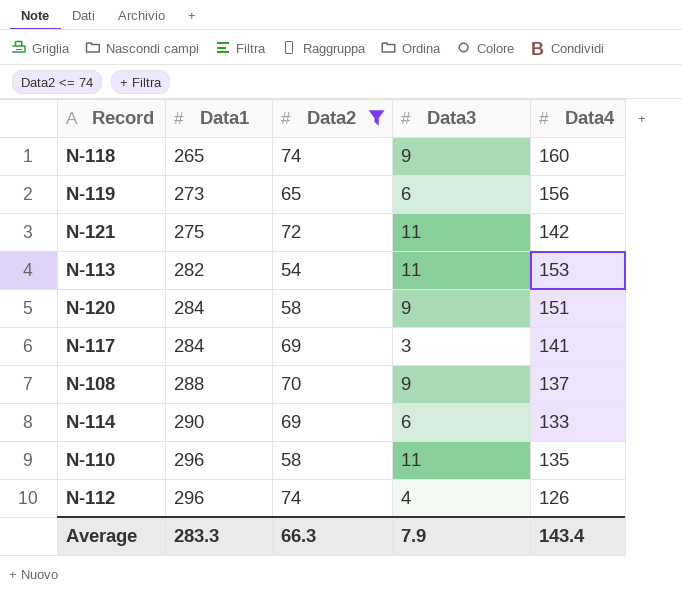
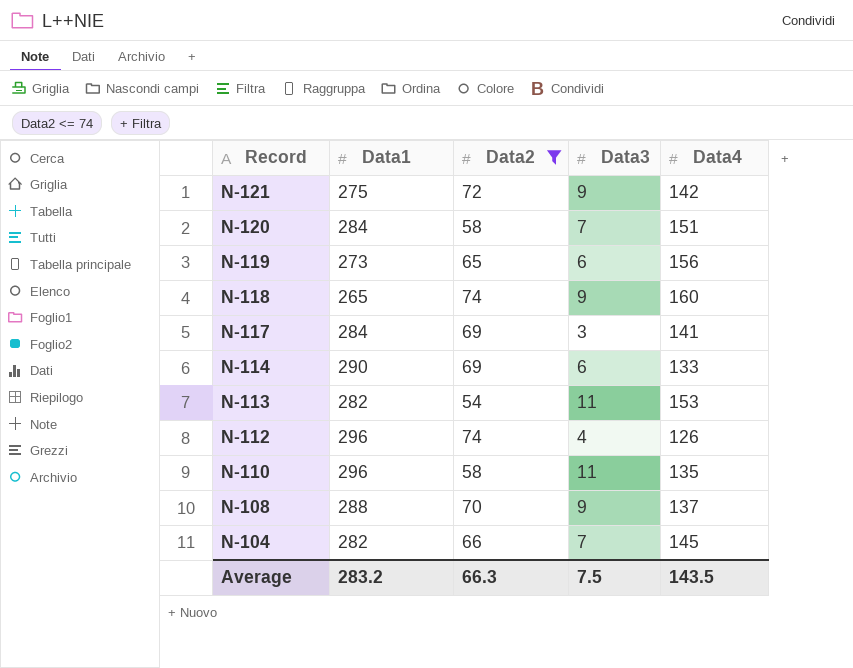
row order: Data1 ascending -> Record descending
N-121 | Data3: 11 -> 9
N-120 | Data3: 9 -> 7
row N-104: none -> 282 | 66 | 7 | 145
Average | Data1: 283.3 -> 283.2
Average | Data3: 7.9 -> 7.5
Average | Data4: 143.4 -> 143.5

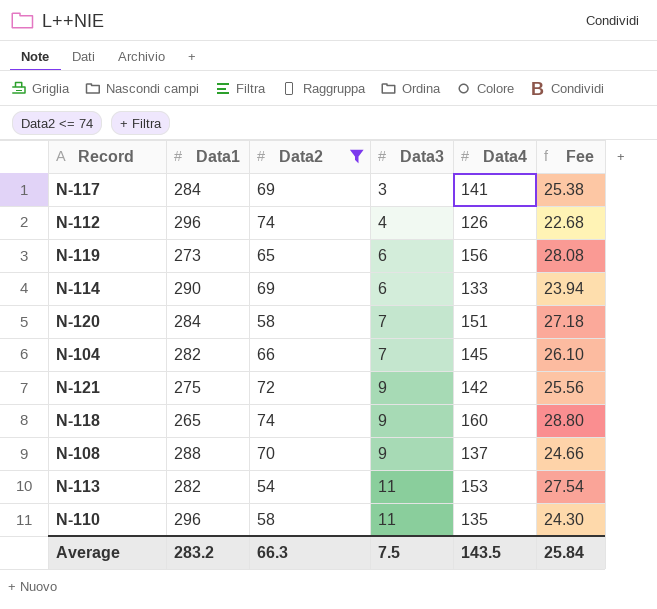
row order: Record descending -> Data3 ascending
column Fee | formula: none -> [Data4] * 0.18

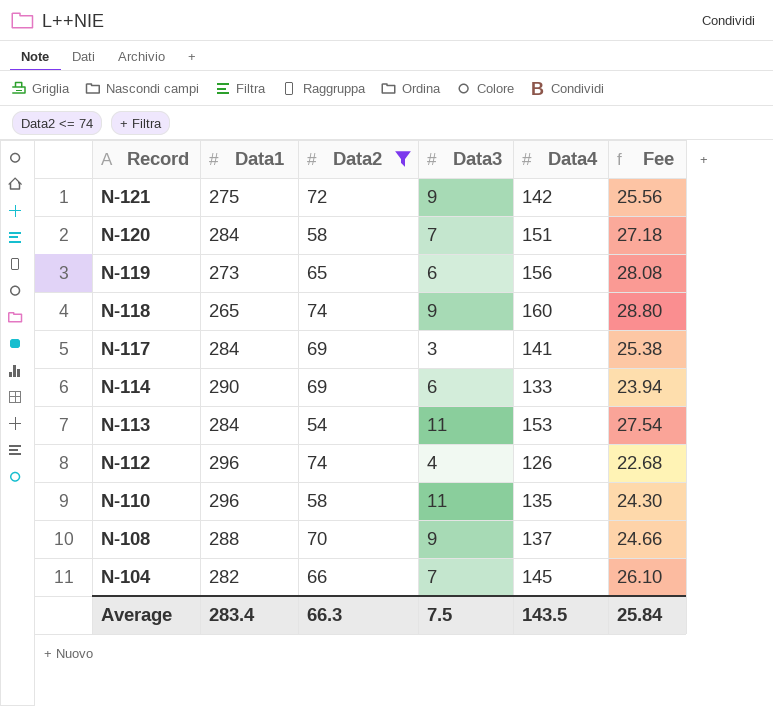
row order: Data3 ascending -> Record descending
N-113 | Data1: 282 -> 284
Average | Data1: 283.2 -> 283.4

